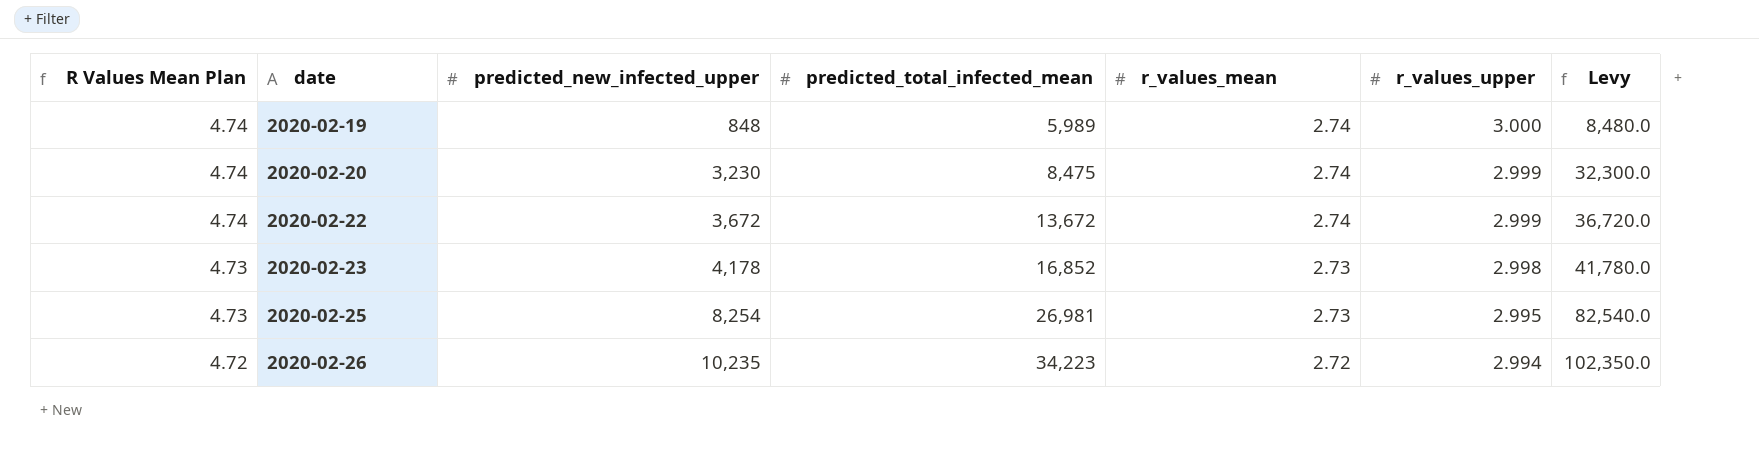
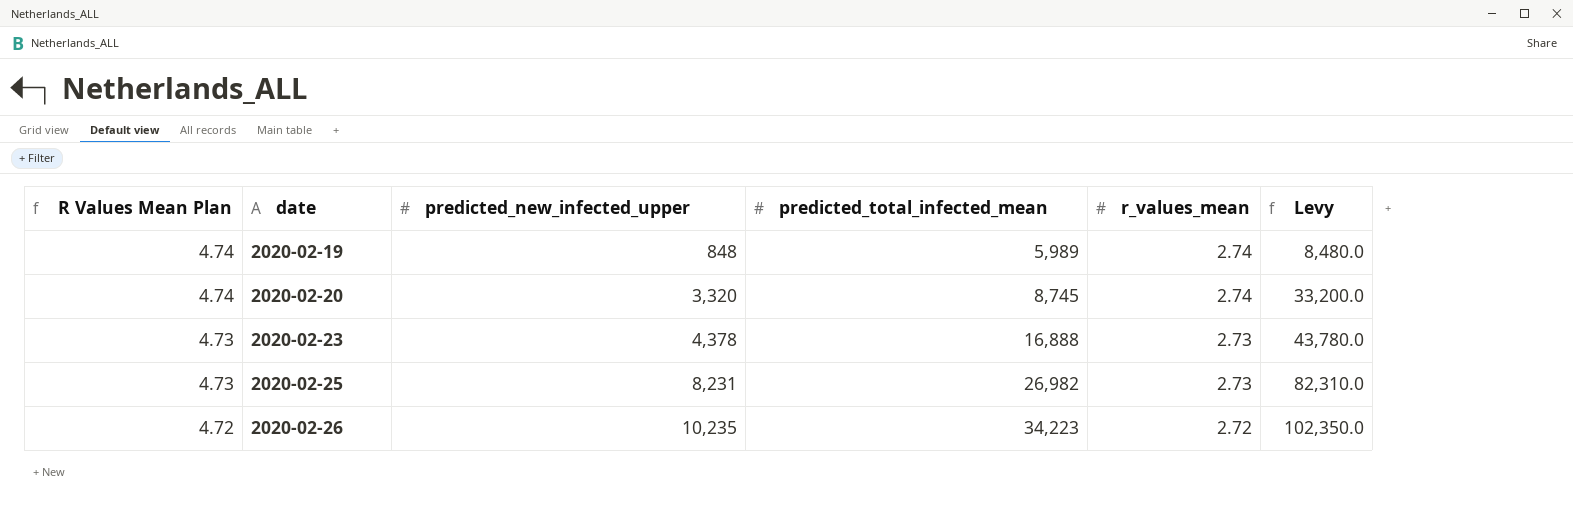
column r_values_upper | position: 6 -> none
row 2020-02-22: 4.74 | 3,672 | 13,672 | 2.74 | 2.999 | 36,720.0 -> none
2020-02-20 | predicted_new_infected_upper: 3,230 -> 3,320
2020-02-20 | predicted_total_infected_mean: 8,475 -> 8,745
2020-02-20 | Levy: 32,300.0 -> 33,200.0
2020-02-23 | predicted_new_infected_upper: 4,178 -> 4,378
2020-02-23 | predicted_total_infected_mean: 16,852 -> 16,888
2020-02-23 | Levy: 41,780.0 -> 43,780.0
2020-02-25 | predicted_new_infected_upper: 8,254 -> 8,231
2020-02-25 | predicted_total_infected_mean: 26,981 -> 26,982
2020-02-25 | Levy: 82,540.0 -> 82,310.0

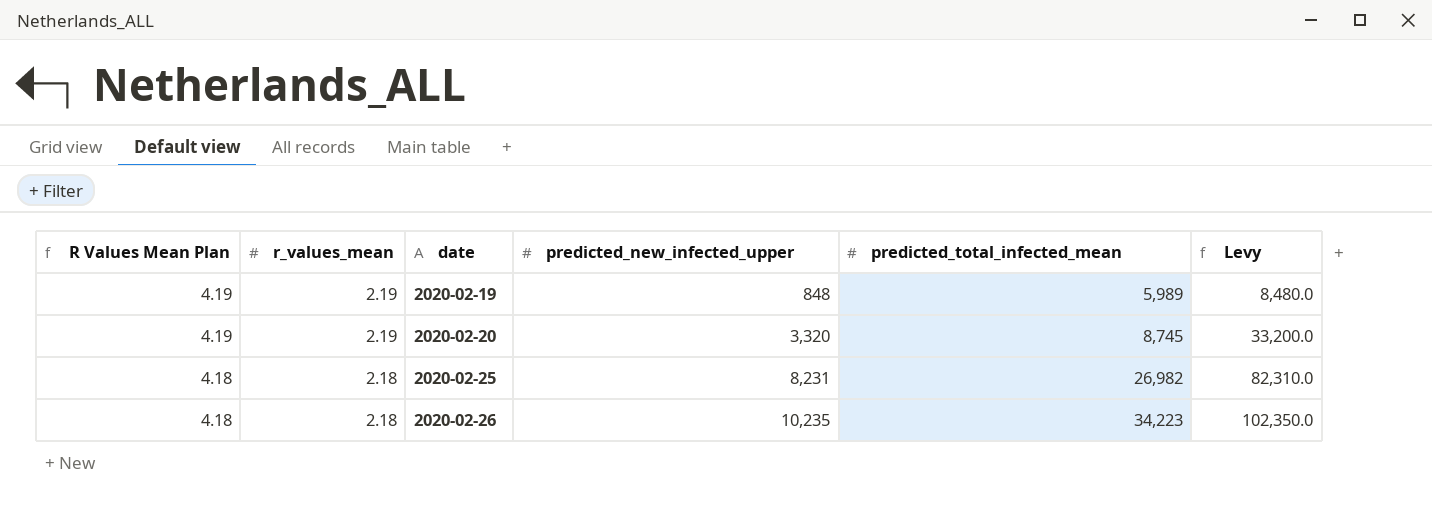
column r_values_mean | position: 5 -> 2
row 2020-02-23: 4.73 | 4,378 | 16,888 | 2.73 | 43,780.0 -> none
2020-02-19 | R Values Mean Plan: 4.74 -> 4.19
2020-02-19 | r_values_mean: 2.74 -> 2.19
2020-02-20 | R Values Mean Plan: 4.74 -> 4.19
2020-02-20 | r_values_mean: 2.74 -> 2.19
2020-02-25 | R Values Mean Plan: 4.73 -> 4.18
2020-02-25 | r_values_mean: 2.73 -> 2.18
2020-02-26 | R Values Mean Plan: 4.72 -> 4.18
2020-02-26 | r_values_mean: 2.72 -> 2.18

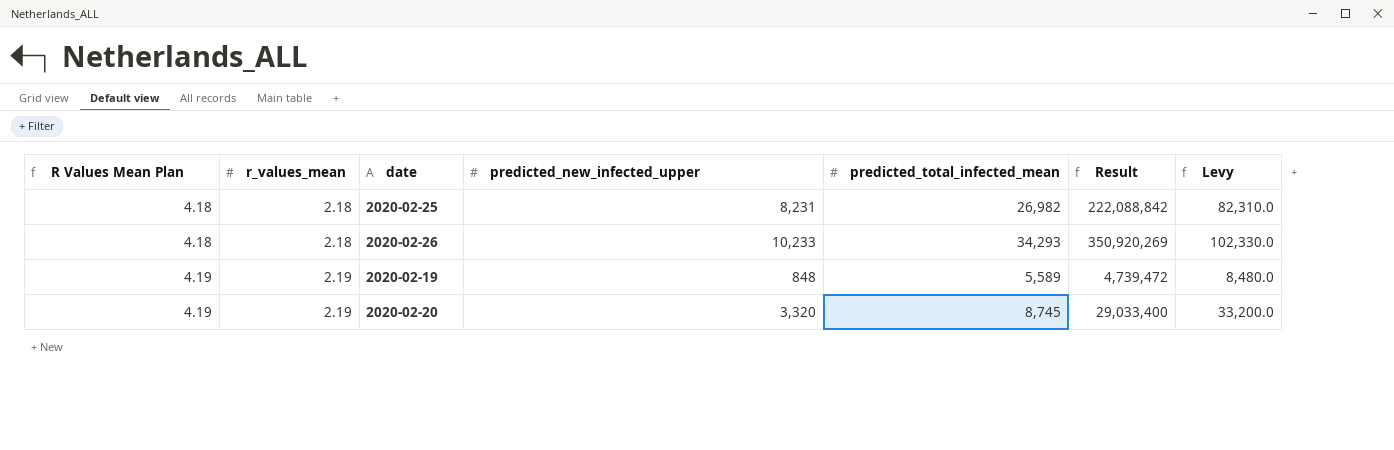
row order: R Values Mean Plan descending -> R Values Mean Plan ascending
column Result | formula: none -> [predicted_new_infected_upper] * [predicted_total_infected_mean]
2020-02-26 | predicted_new_infected_upper: 10,235 -> 10,233
2020-02-26 | predicted_total_infected_mean: 34,223 -> 34,293
2020-02-26 | Levy: 102,350.0 -> 102,330.0
2020-02-19 | predicted_total_infected_mean: 5,989 -> 5,589

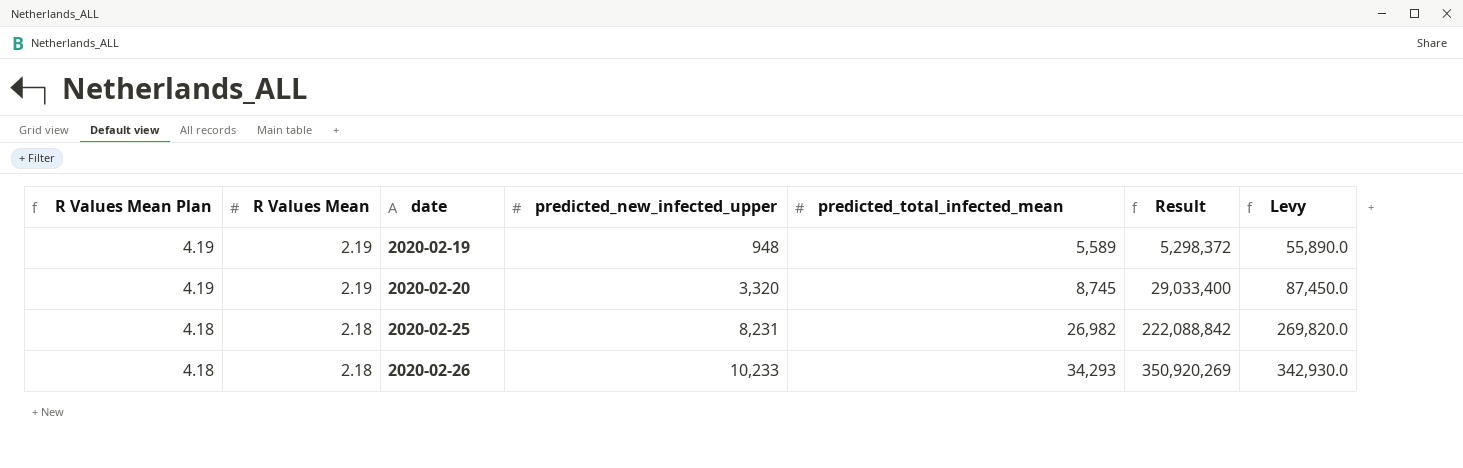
row order: R Values Mean Plan ascending -> R Values Mean Plan descending
column name: r_values_mean -> R Values Mean
column Levy | formula: [predicted_new_infected_upper] * 10 -> [predicted_total_infected_mean] * 10
2020-02-19 | predicted_new_infected_upper: 848 -> 948
2020-02-19 | Result: 4,739,472 -> 5,298,372

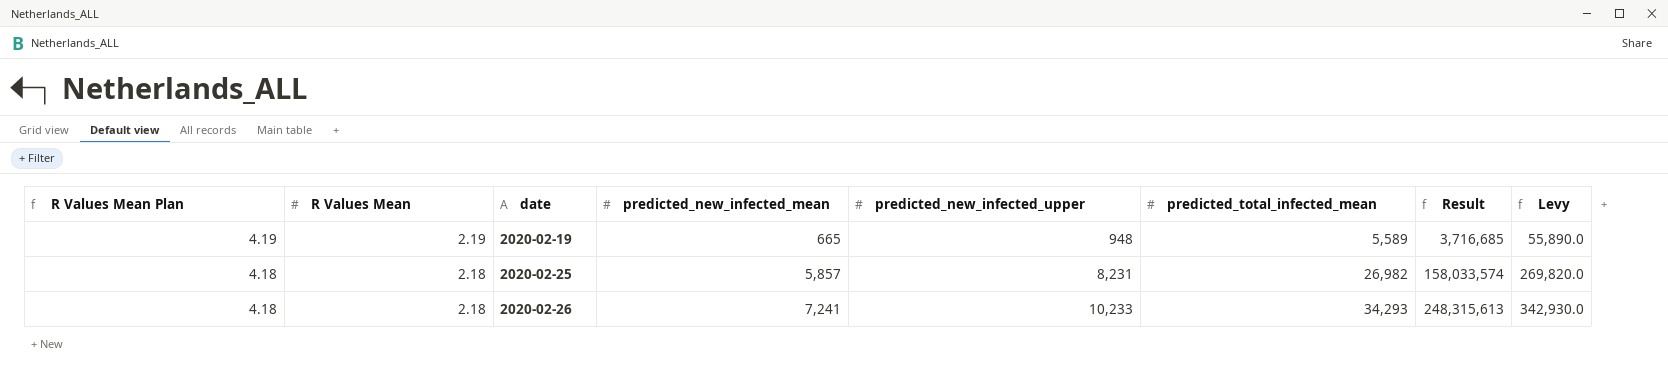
column predicted_new_infected_mean | position: none -> 4
column Result | formula: [predicted_new_infected_upper] * [predicted_total_infected_mean] -> [predicted_new_infected_mean] * [predicted_total_infected_mean]
row 2020-02-20: 4.19 | 2.19 | 3,320 | 8,745 | 29,033,400 | 87,450.0 -> none

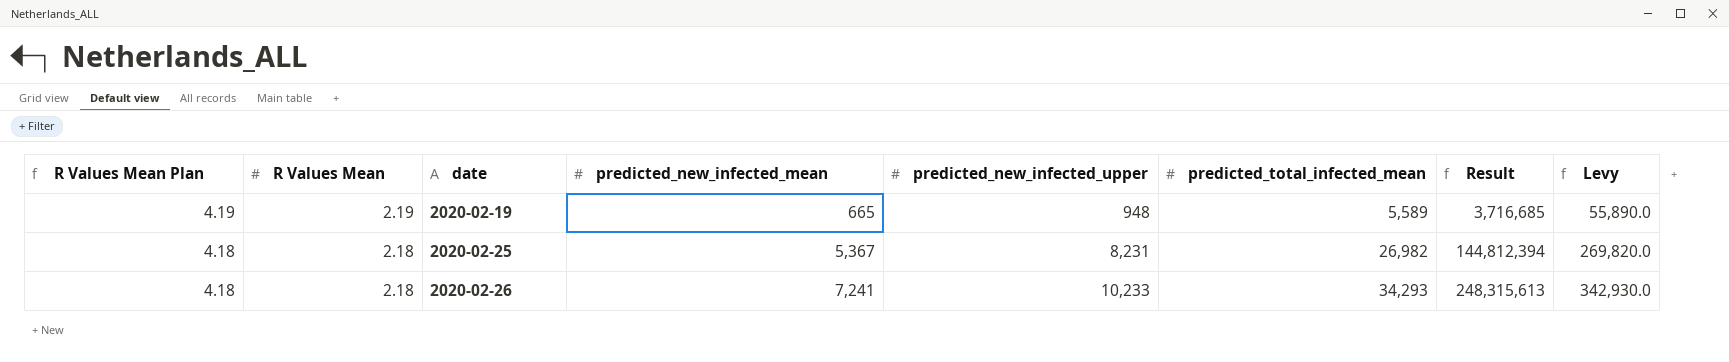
2020-02-25 | predicted_new_infected_mean: 5,857 -> 5,367
2020-02-25 | Result: 158,033,574 -> 144,812,394

